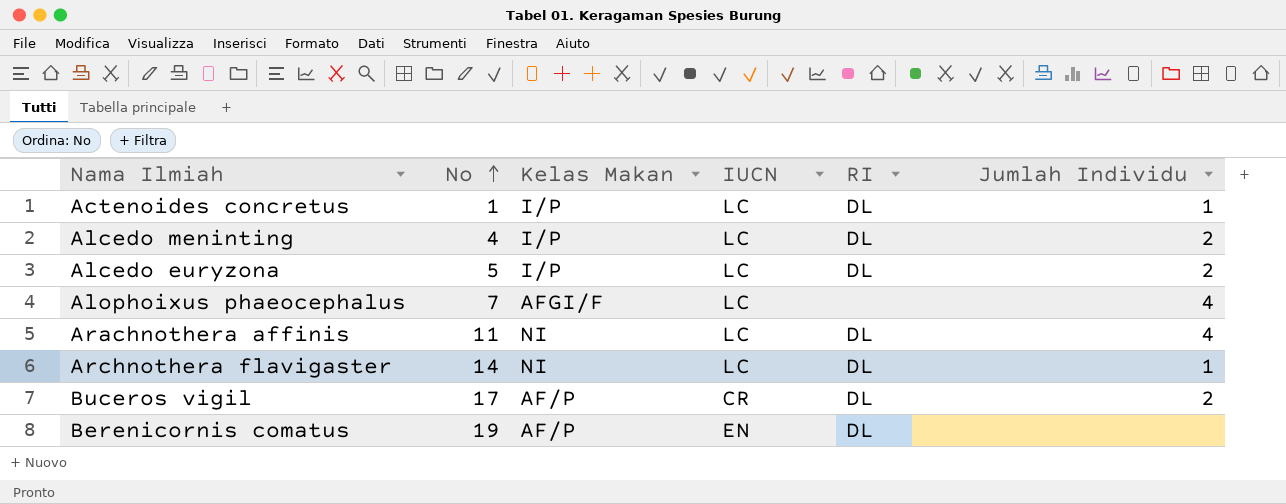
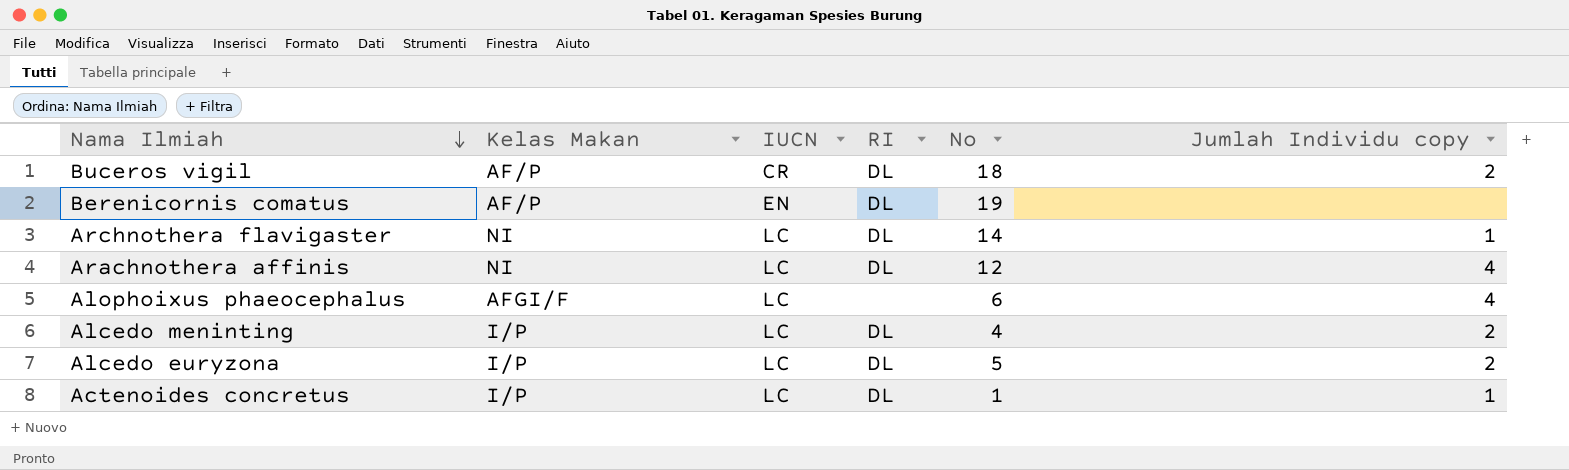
row order: No ascending -> Nama Ilmiah descending
column No | position: 2 -> 5
column name: Jumlah Individu -> Jumlah Individu copy
Buceros vigil | No: 17 -> 18
Arachnothera affinis | No: 11 -> 12
Alophoixus phaeocephalus | No: 7 -> 6

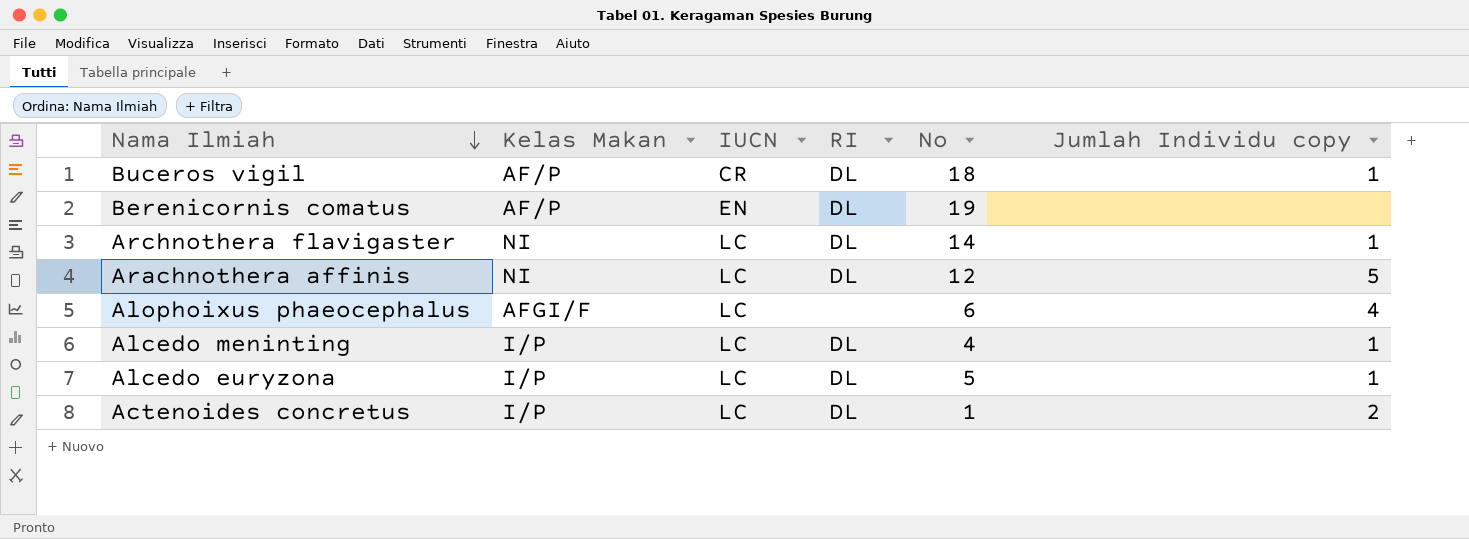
Buceros vigil | Jumlah Individu copy: 2 -> 1
Arachnothera affinis | Jumlah Individu copy: 4 -> 5
Alcedo meninting | Jumlah Individu copy: 2 -> 1
Alcedo euryzona | Jumlah Individu copy: 2 -> 1
Actenoides concretus | Jumlah Individu copy: 1 -> 2

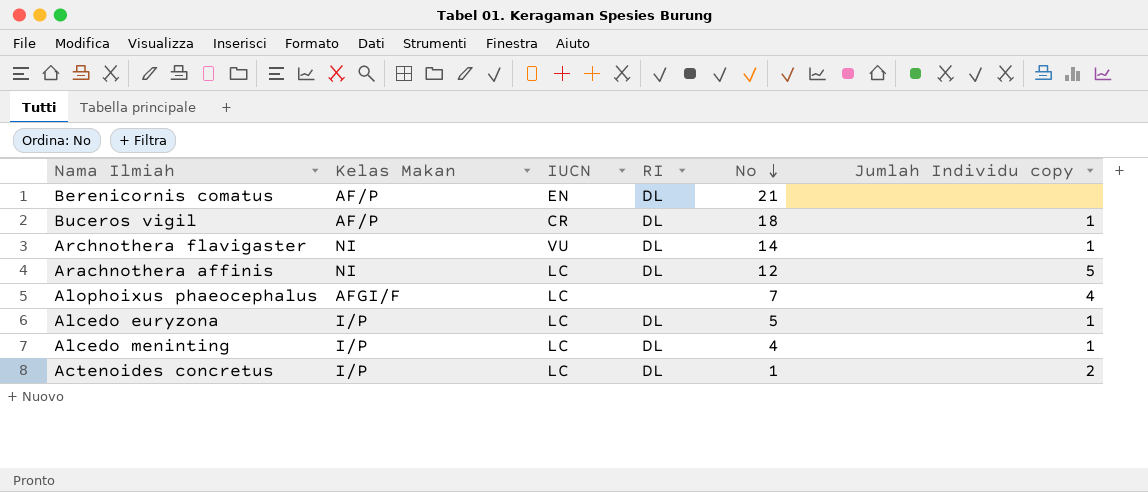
row order: Nama Ilmiah descending -> No descending
Berenicornis comatus | No: 19 -> 21
Archnothera flavigaster | IUCN: LC -> VU
Alophoixus phaeocephalus | No: 6 -> 7

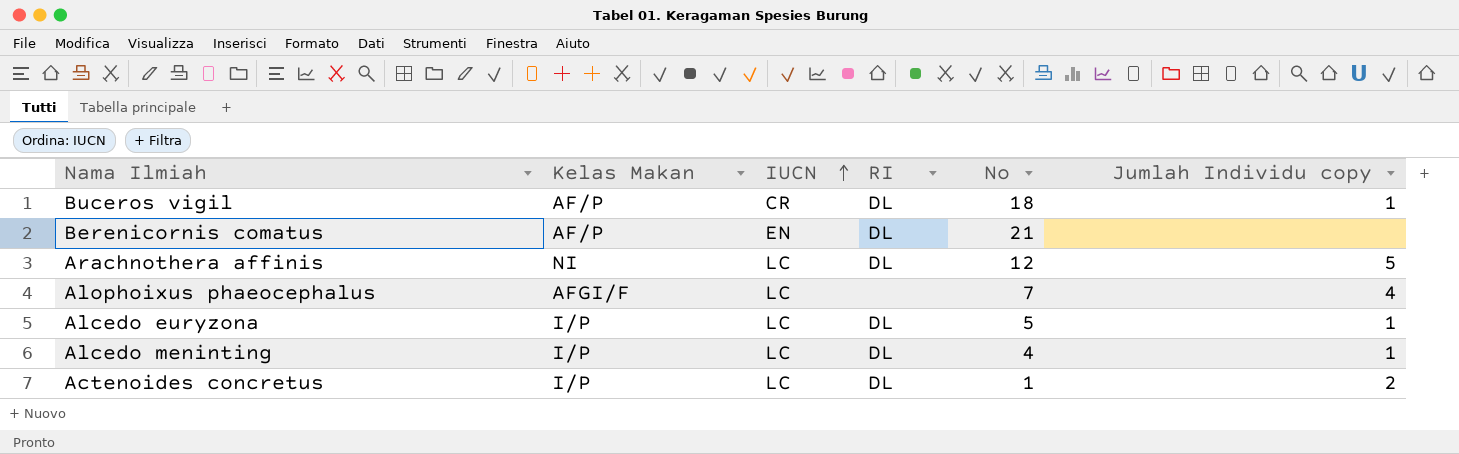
row order: No descending -> IUCN ascending
row Archnothera flavigaster: NI | VU | DL | 14 | 1 -> none

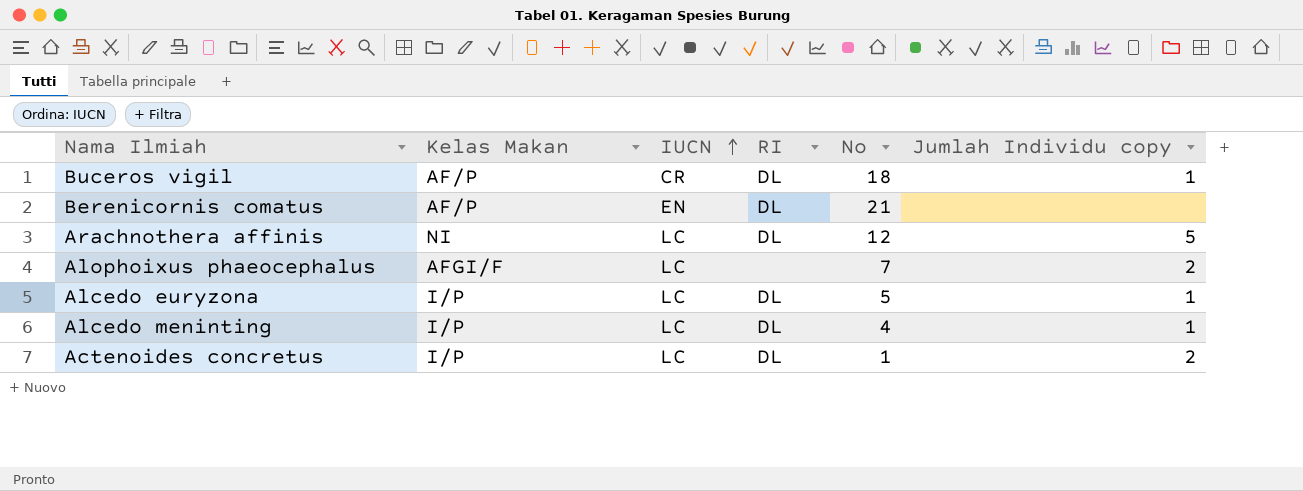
Alophoixus phaeocephalus | Jumlah Individu copy: 4 -> 2

